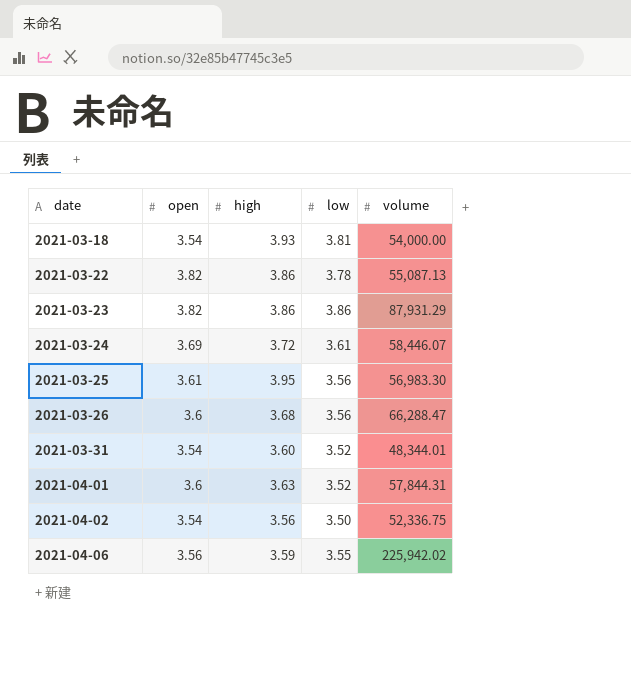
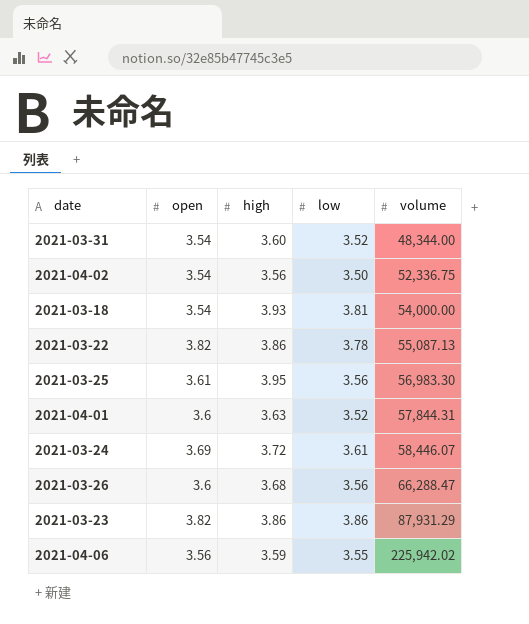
row order: date ascending -> volume ascending
2021-03-31 | volume: 48,344.01 -> 48,344.00

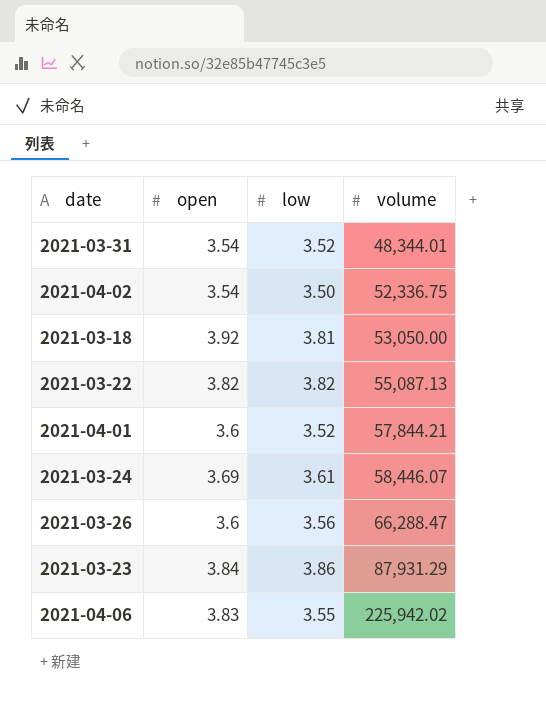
column high | position: 3 -> none
row 2021-03-25: 3.61 | 3.95 | 3.56 | 56,983.30 -> none
2021-03-31 | volume: 48,344.00 -> 48,344.01
2021-03-18 | open: 3.54 -> 3.92
2021-03-18 | volume: 54,000.00 -> 53,050.00
2021-03-22 | low: 3.78 -> 3.82
2021-04-01 | volume: 57,844.31 -> 57,844.21
2021-03-23 | open: 3.82 -> 3.84
2021-04-06 | open: 3.56 -> 3.83

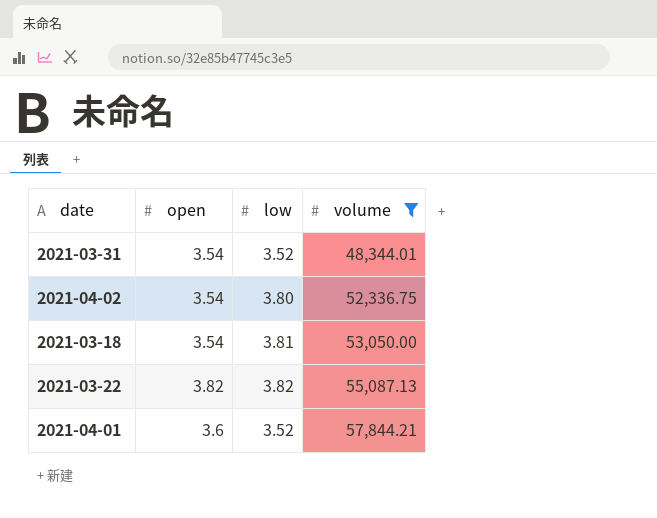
filter: none -> volume <= 57,844.21
2021-04-02 | low: 3.50 -> 3.80
2021-03-18 | open: 3.92 -> 3.54

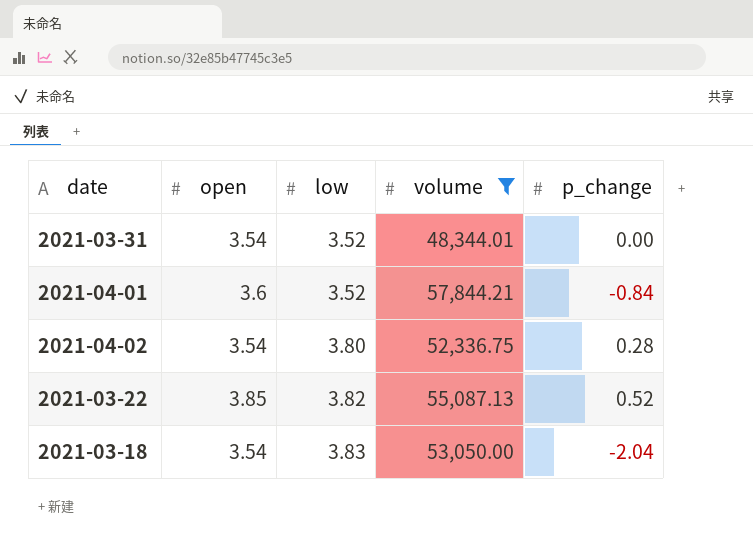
row order: volume ascending -> low ascending
column p_change | position: none -> 5
2021-03-22 | open: 3.82 -> 3.85
2021-03-18 | low: 3.81 -> 3.83

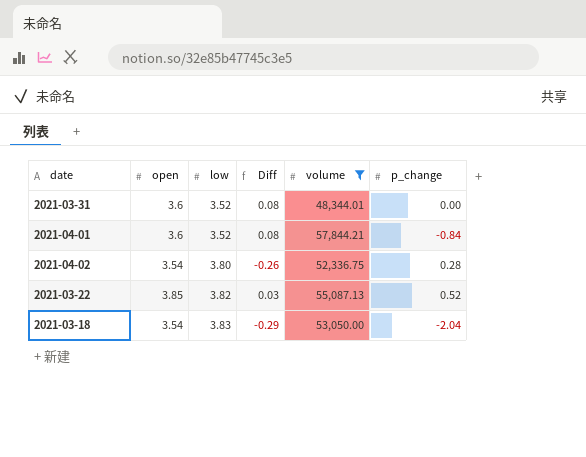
column Diff | formula: none -> [open] - [low]
2021-03-31 | open: 3.54 -> 3.6

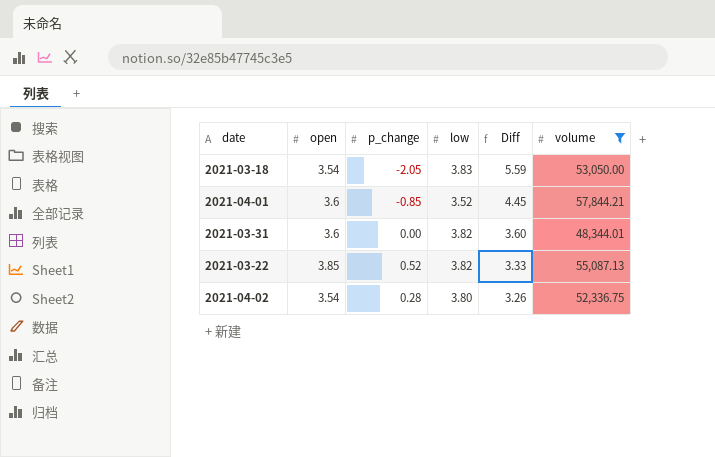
row order: low ascending -> Diff descending
column p_change | position: 6 -> 3
column Diff | formula: [open] - [low] -> [open] - [p_change]
2021-03-18 | p_change: -2.04 -> -2.05
2021-04-01 | p_change: -0.84 -> -0.85
2021-03-31 | low: 3.52 -> 3.82

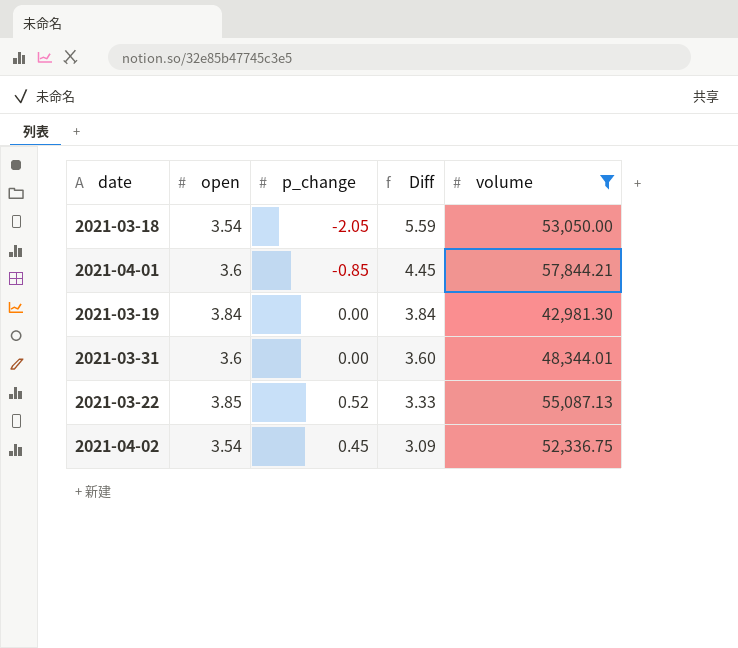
column low | position: 4 -> none
row 2021-03-19: none -> 3.84 | 0.00 | 3.84 | 42,981.30
2021-04-02 | p_change: 0.28 -> 0.45
2021-04-02 | Diff: 3.26 -> 3.09

